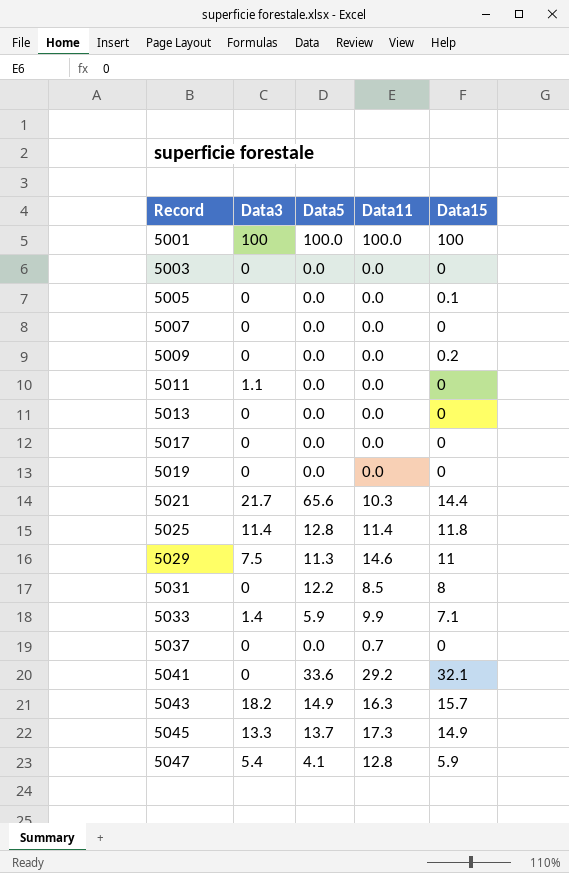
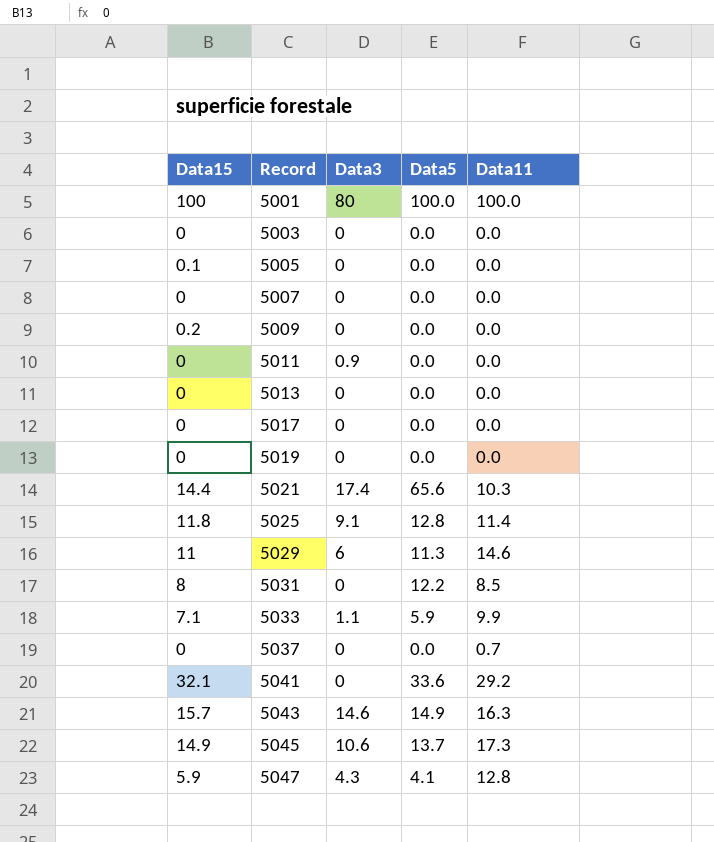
column Data15 | position: 5 -> 1
5001 | Data3: 100 -> 80
5011 | Data3: 1.1 -> 0.9
5021 | Data3: 21.7 -> 17.4
5025 | Data3: 11.4 -> 9.1
5029 | Data3: 7.5 -> 6
5033 | Data3: 1.4 -> 1.1
5043 | Data3: 18.2 -> 14.6
5045 | Data3: 13.3 -> 10.6
5047 | Data3: 5.4 -> 4.3

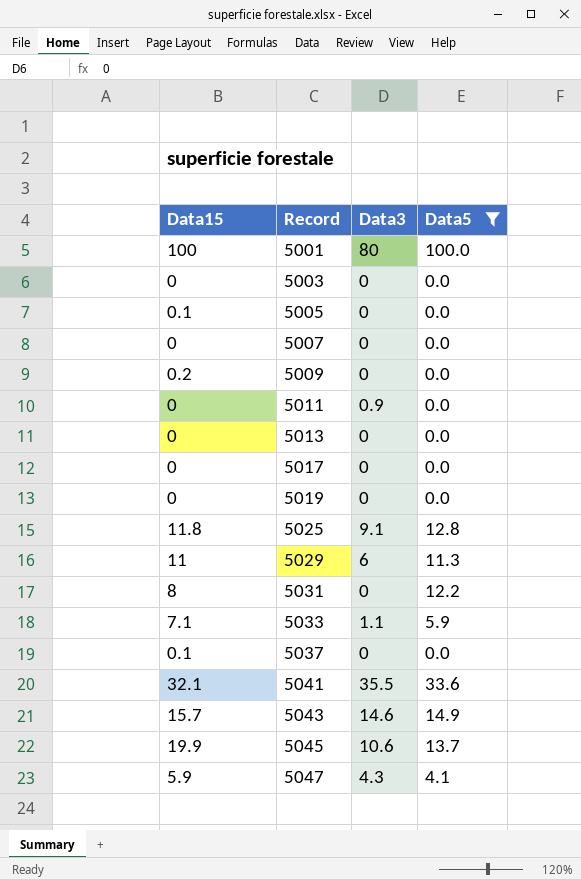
filter: none -> Data5 != 65.6
column Data11 | position: 5 -> none
5037 | Data15: 0 -> 0.1
5041 | Data3: 0 -> 35.5
5045 | Data15: 14.9 -> 19.9

